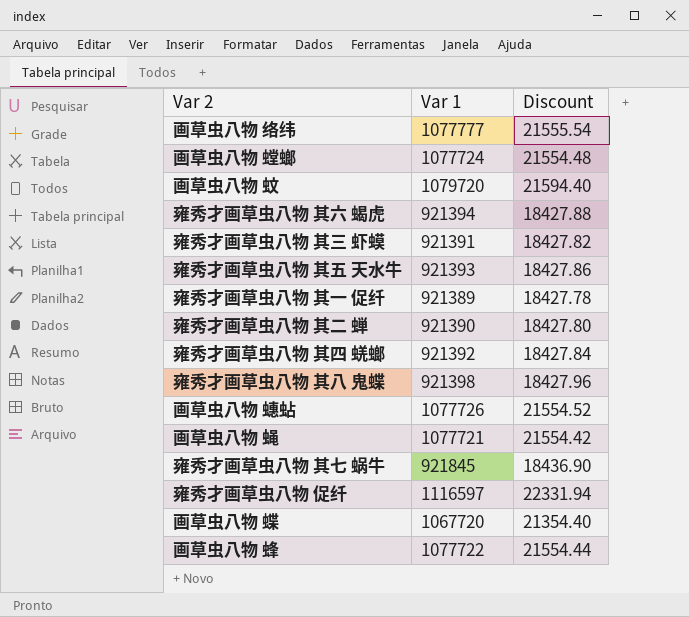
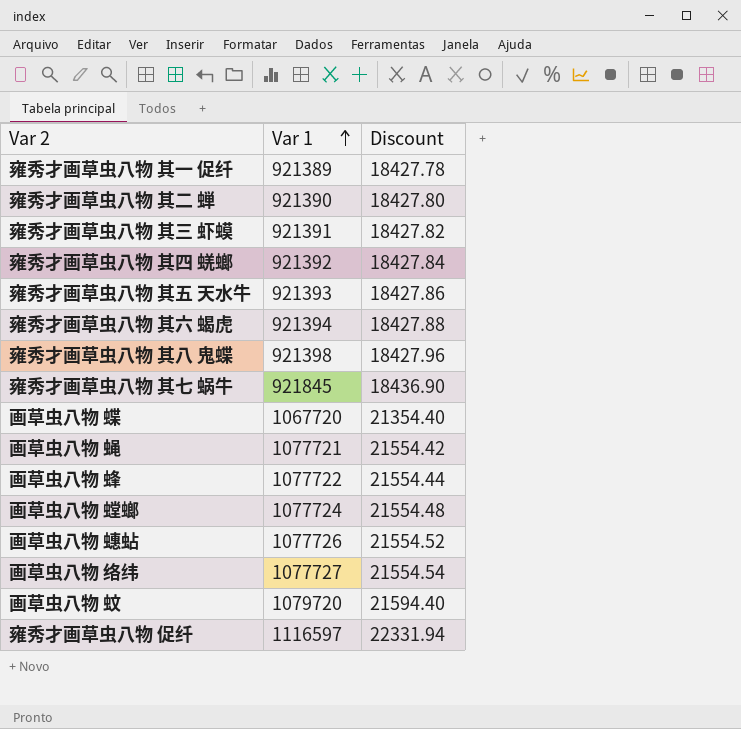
row order: none -> Var 1 ascending
画草虫八物 络纬 | Var 1: 1077777 -> 1077727
画草虫八物 络纬 | Discount: 21555.54 -> 21554.54

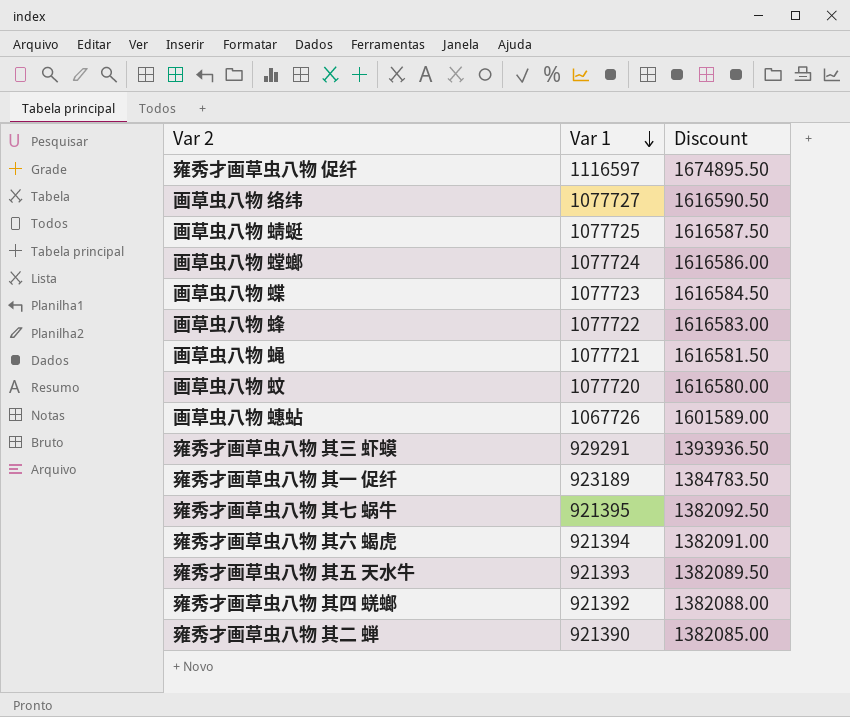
row order: Var 1 ascending -> Var 1 descending
column Discount | formula: [Var 1] * 0.02 -> [Var 1] * 1.5
row 雍秀才画草虫八物 其八 鬼蝶: 921398 | 18427.96 -> none
row 画草虫八物 蜻蜓: none -> 1077725 | 1616587.50
画草虫八物 蝶 | Var 1: 1067720 -> 1077723
画草虫八物 蚊 | Var 1: 1079720 -> 1077720
画草虫八物 蟪蛅 | Var 1: 1077726 -> 1067726
雍秀才画草虫八物 其三 虾蟆 | Var 1: 921391 -> 929291
雍秀才画草虫八物 其一 促纤 | Var 1: 921389 -> 923189
雍秀才画草虫八物 其七 蜗牛 | Var 1: 921845 -> 921395

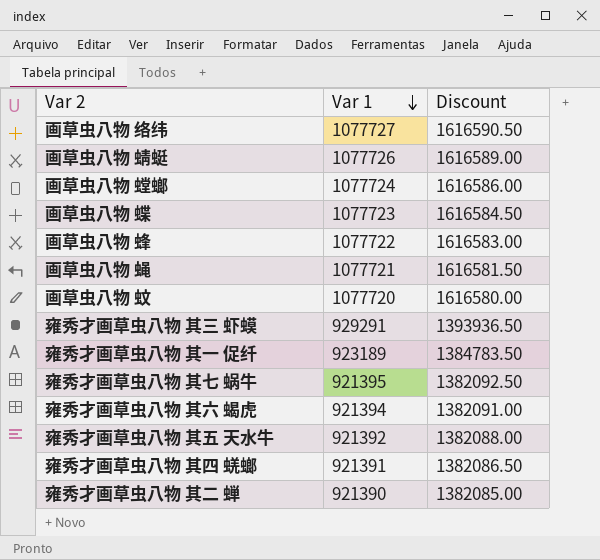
row 雍秀才画草虫八物 促纤: 1116597 | 1674895.50 -> none
row 画草虫八物 蟪蛅: 1067726 | 1601589.00 -> none
画草虫八物 蜻蜓 | Var 1: 1077725 -> 1077726
画草虫八物 蜻蜓 | Discount: 1616587.50 -> 1616589.00
雍秀才画草虫八物 其五 天水牛 | Var 1: 921393 -> 921392
雍秀才画草虫八物 其五 天水牛 | Discount: 1382089.50 -> 1382088.00
雍秀才画草虫八物 其四 蜣螂 | Var 1: 921392 -> 921391
雍秀才画草虫八物 其四 蜣螂 | Discount: 1382088.00 -> 1382086.50

